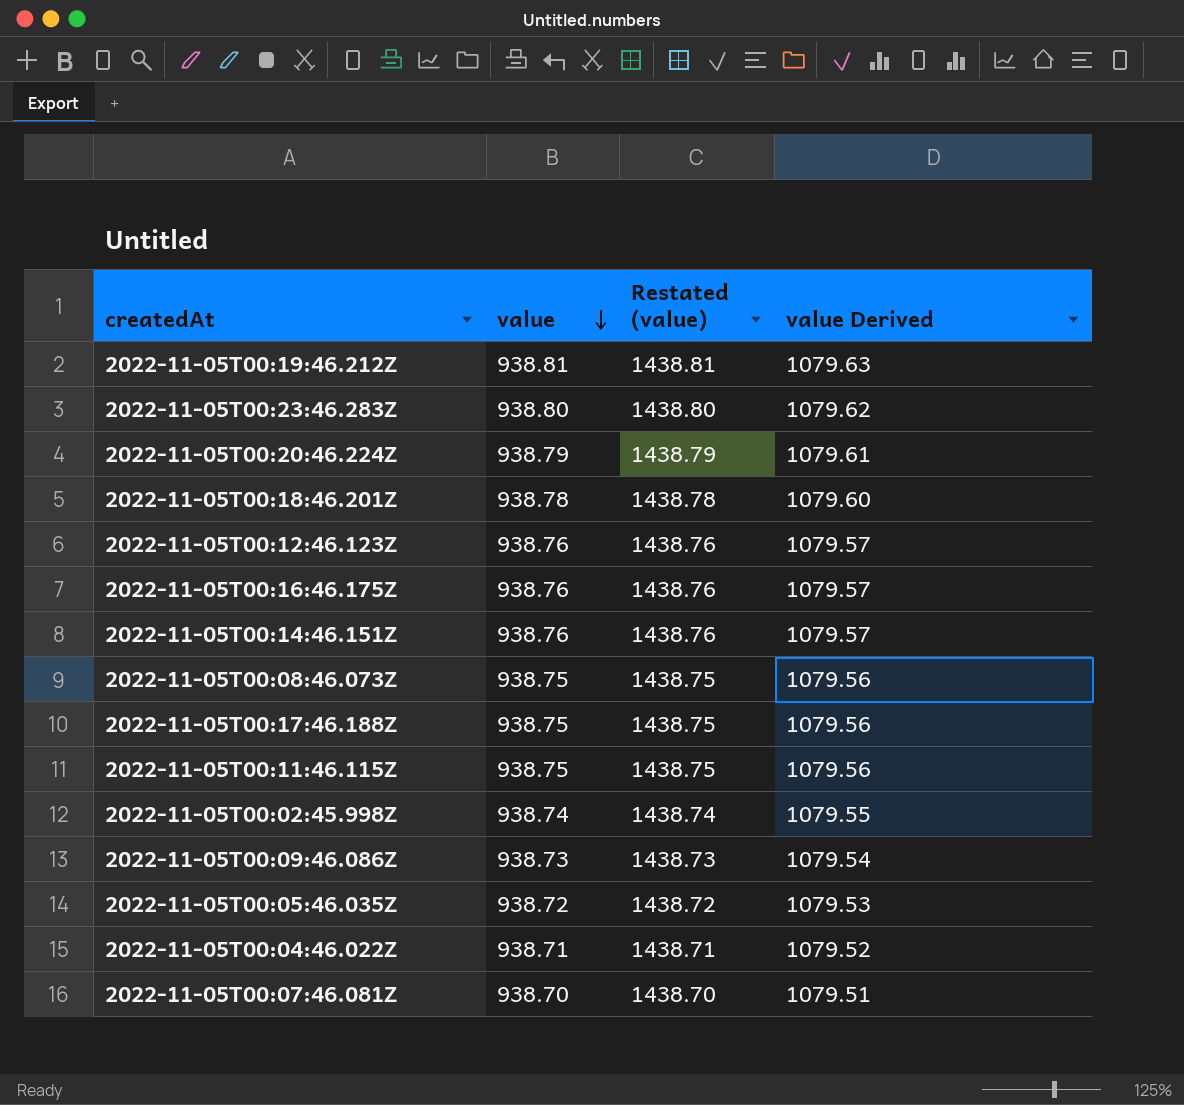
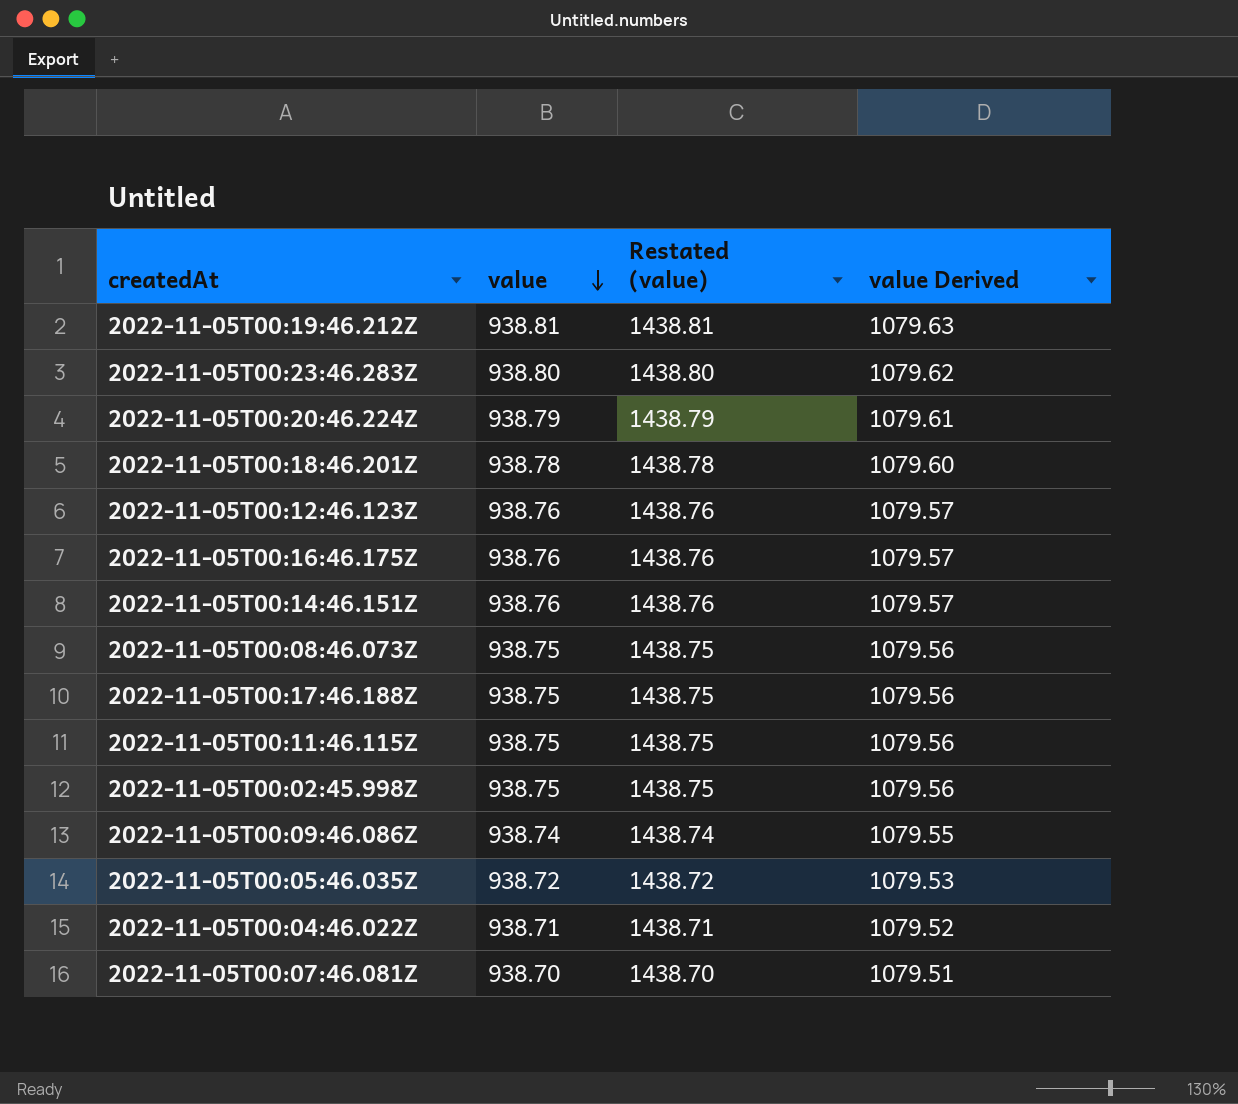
2022-11-05T00:02:45.998Z | value: 938.74 -> 938.75
2022-11-05T00:02:45.998Z | Restated (value): 1438.74 -> 1438.75
2022-11-05T00:02:45.998Z | value Derived: 1079.55 -> 1079.56
2022-11-05T00:09:46.086Z | value: 938.73 -> 938.74
2022-11-05T00:09:46.086Z | Restated (value): 1438.73 -> 1438.74
2022-11-05T00:09:46.086Z | value Derived: 1079.54 -> 1079.55

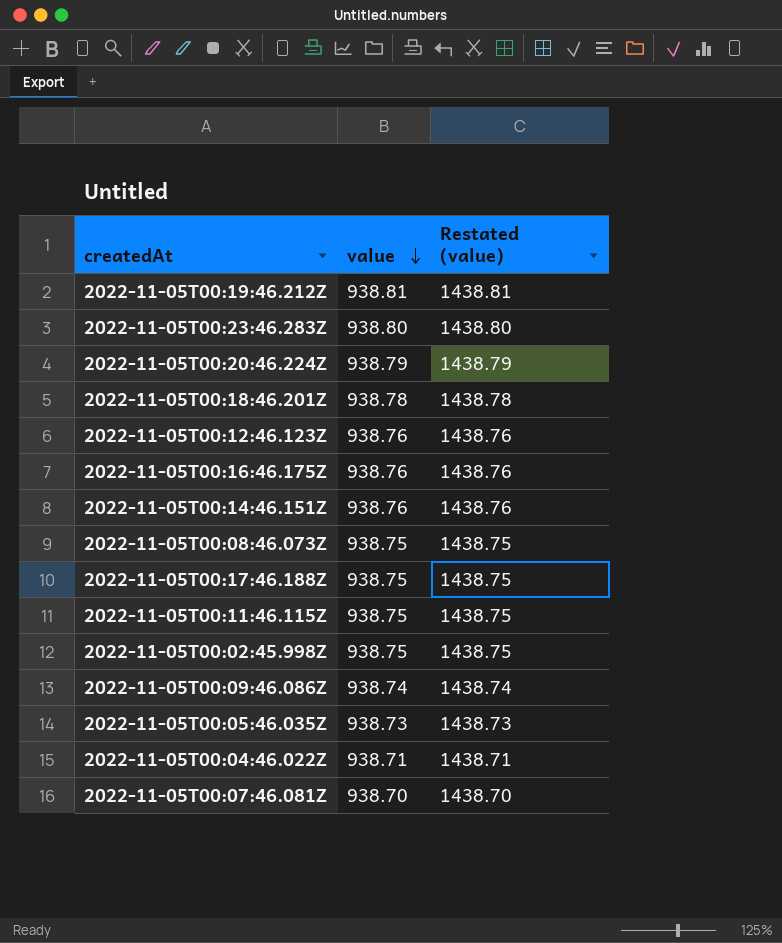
column value Derived | formula: [value] * 1.15 -> none
2022-11-05T00:05:46.035Z | value: 938.72 -> 938.73
2022-11-05T00:05:46.035Z | Restated (value): 1438.72 -> 1438.73

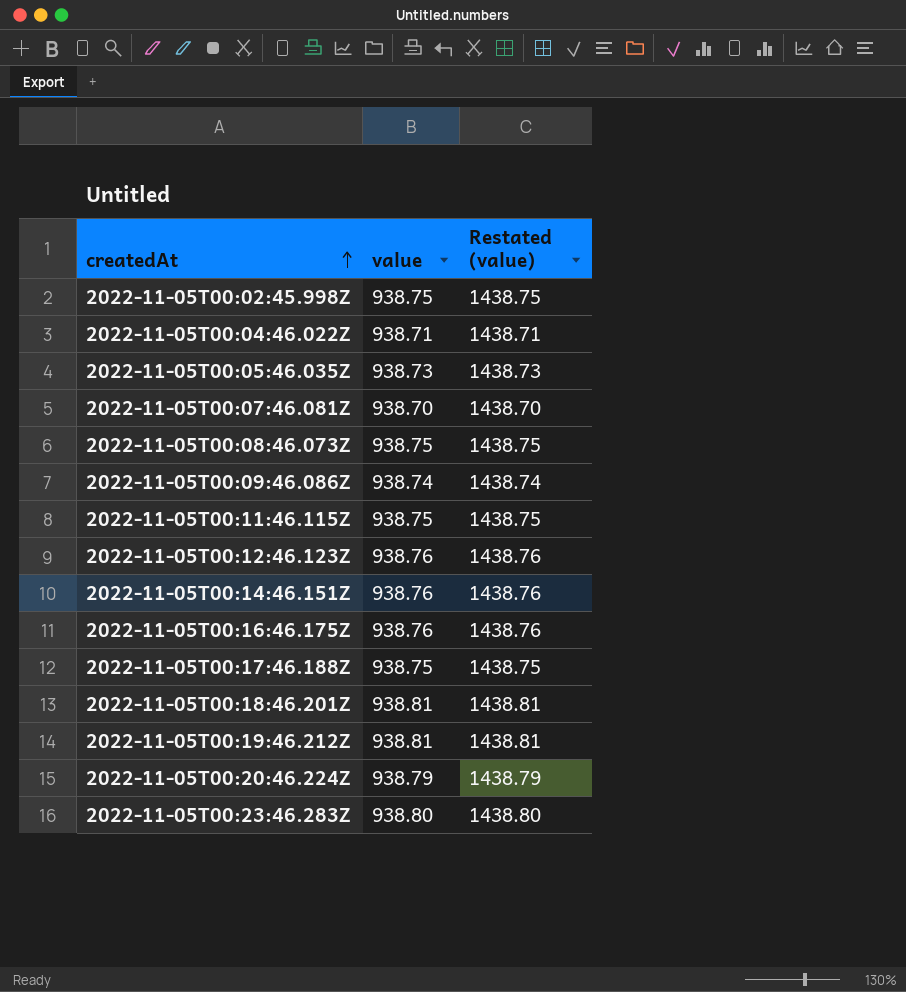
row order: value descending -> createdAt ascending
2022-11-05T00:18:46.201Z | value: 938.78 -> 938.81
2022-11-05T00:18:46.201Z | Restated (value): 1438.78 -> 1438.81

